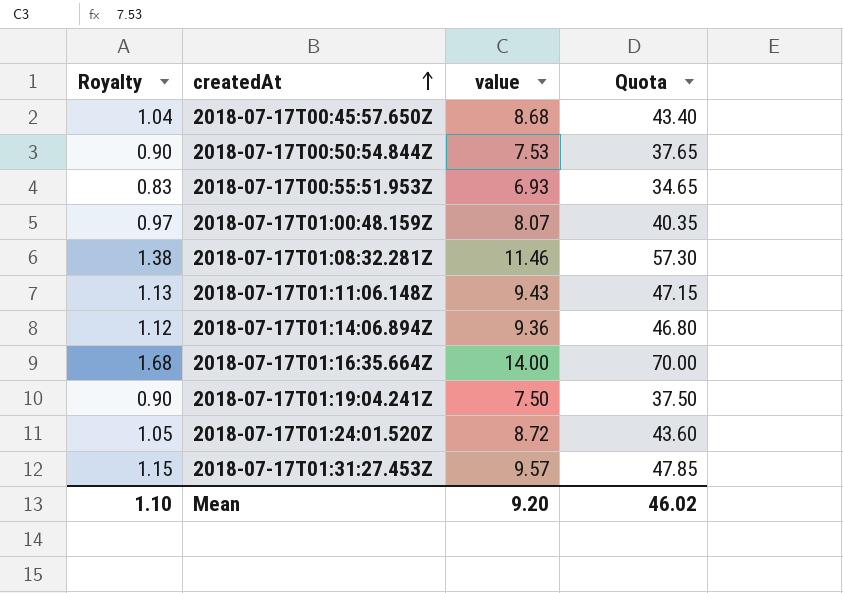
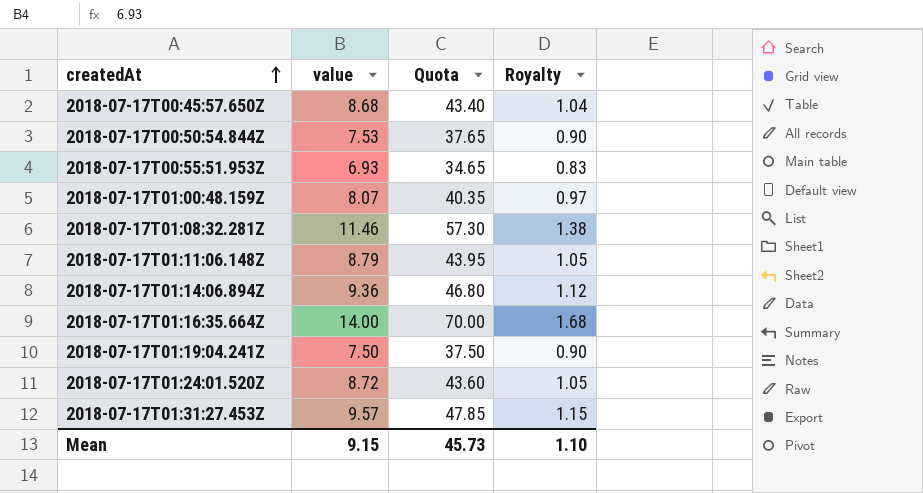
column Royalty | position: 1 -> 4
2018-07-17T01:11:06.148Z | value: 9.43 -> 8.79
2018-07-17T01:11:06.148Z | Quota: 47.15 -> 43.95
2018-07-17T01:11:06.148Z | Royalty: 1.13 -> 1.05
Mean | value: 9.20 -> 9.15
Mean | Quota: 46.02 -> 45.73

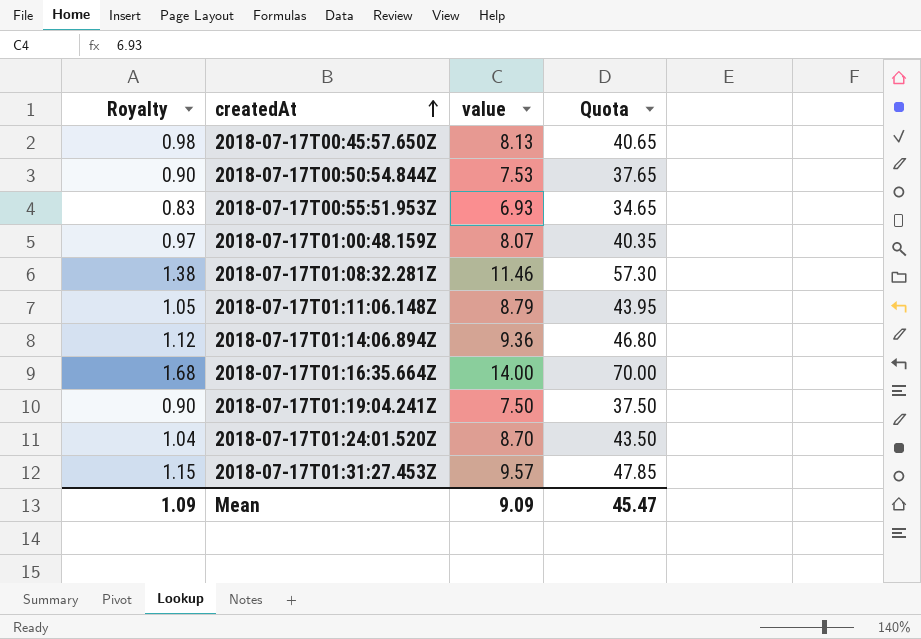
column Royalty | position: 4 -> 1
2018-07-17T00:45:57.650Z | Royalty: 1.04 -> 0.98
2018-07-17T00:45:57.650Z | value: 8.68 -> 8.13
2018-07-17T00:45:57.650Z | Quota: 43.40 -> 40.65
2018-07-17T01:24:01.520Z | Royalty: 1.05 -> 1.04
2018-07-17T01:24:01.520Z | value: 8.72 -> 8.70
2018-07-17T01:24:01.520Z | Quota: 43.60 -> 43.50
Mean | Royalty: 1.10 -> 1.09
Mean | value: 9.15 -> 9.09
Mean | Quota: 45.73 -> 45.47

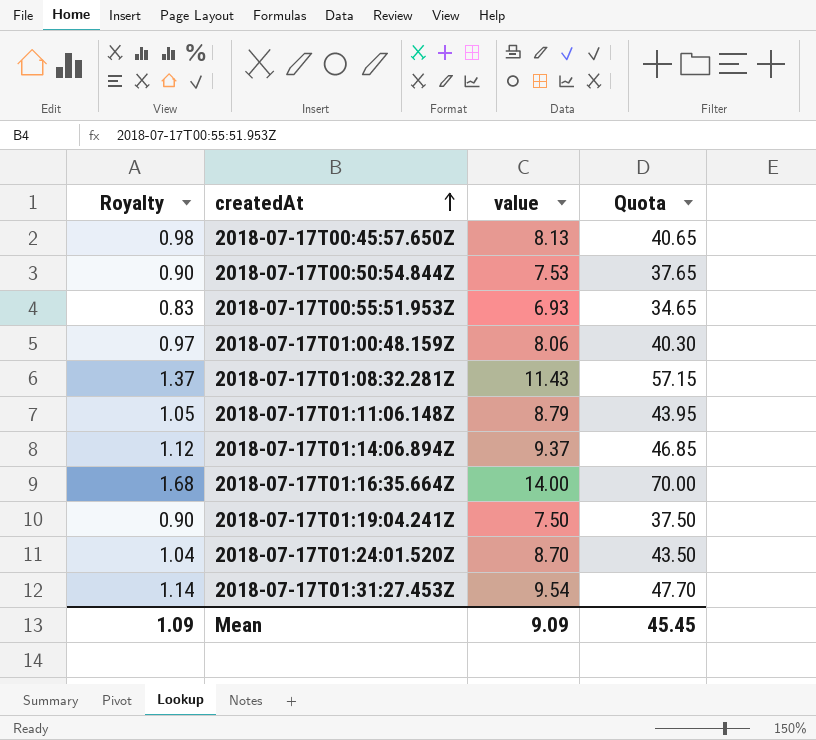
2018-07-17T01:00:48.159Z | value: 8.07 -> 8.06
2018-07-17T01:00:48.159Z | Quota: 40.35 -> 40.30
2018-07-17T01:08:32.281Z | Royalty: 1.38 -> 1.37
2018-07-17T01:08:32.281Z | value: 11.46 -> 11.43
2018-07-17T01:08:32.281Z | Quota: 57.30 -> 57.15
2018-07-17T01:14:06.894Z | value: 9.36 -> 9.37
2018-07-17T01:14:06.894Z | Quota: 46.80 -> 46.85
2018-07-17T01:31:27.453Z | Royalty: 1.15 -> 1.14
2018-07-17T01:31:27.453Z | value: 9.57 -> 9.54
2018-07-17T01:31:27.453Z | Quota: 47.85 -> 47.70
Mean | Quota: 45.47 -> 45.45

